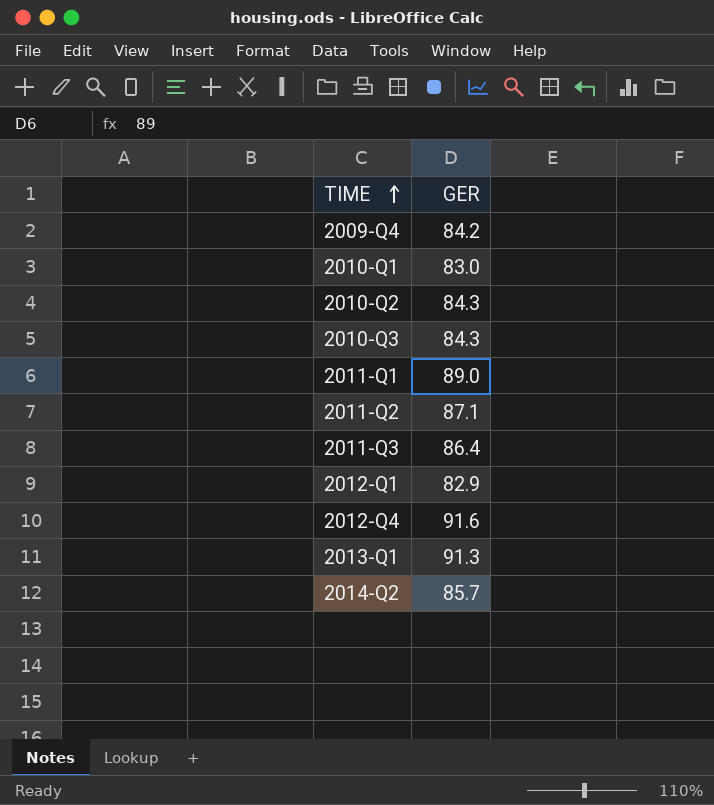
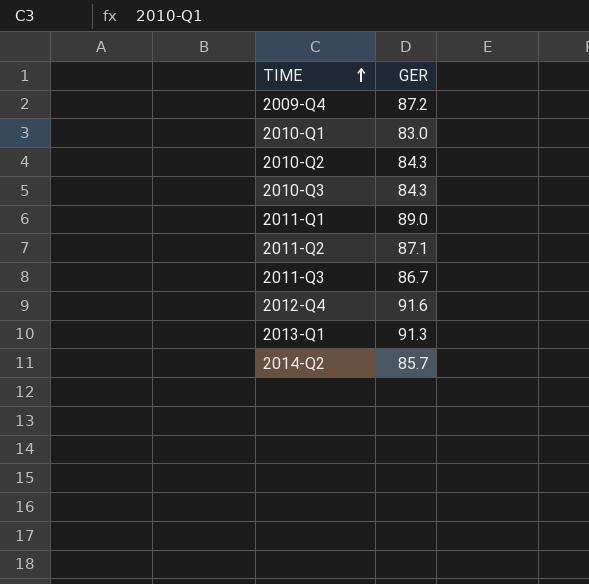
row 2012-Q1: 82.9 -> none
2009-Q4 | GER: 84.2 -> 87.2
2011-Q3 | GER: 86.4 -> 86.7

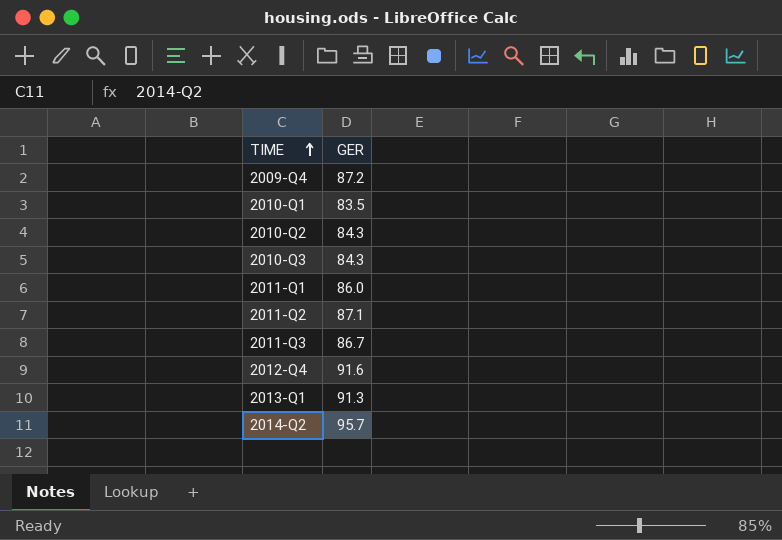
2010-Q1 | GER: 83.0 -> 83.5
2011-Q1 | GER: 89.0 -> 86.0
2014-Q2 | GER: 85.7 -> 95.7

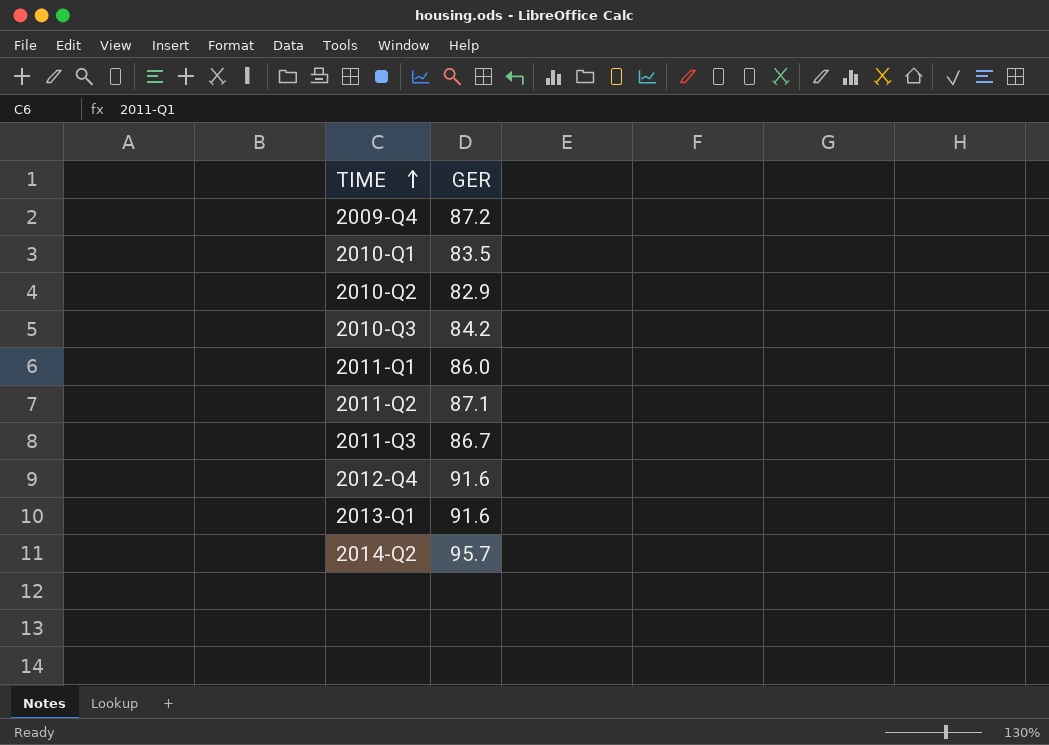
2010-Q2 | GER: 84.3 -> 82.9
2010-Q3 | GER: 84.3 -> 84.2
2013-Q1 | GER: 91.3 -> 91.6

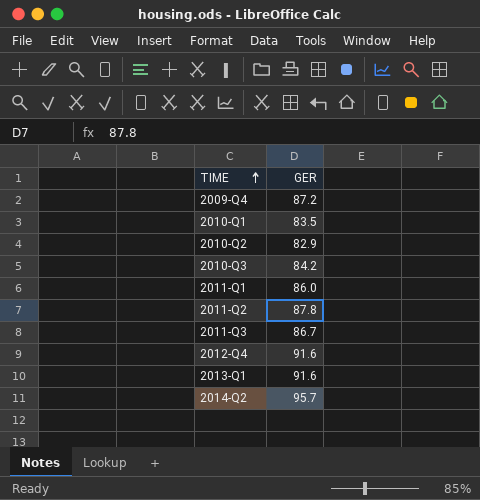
2011-Q2 | GER: 87.1 -> 87.8

